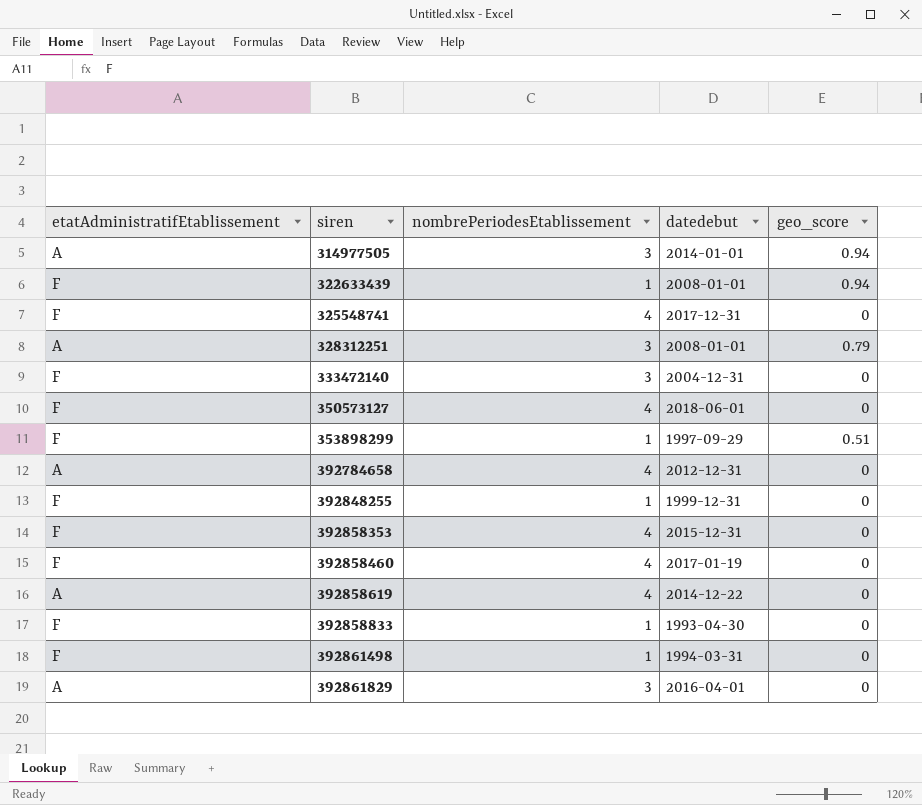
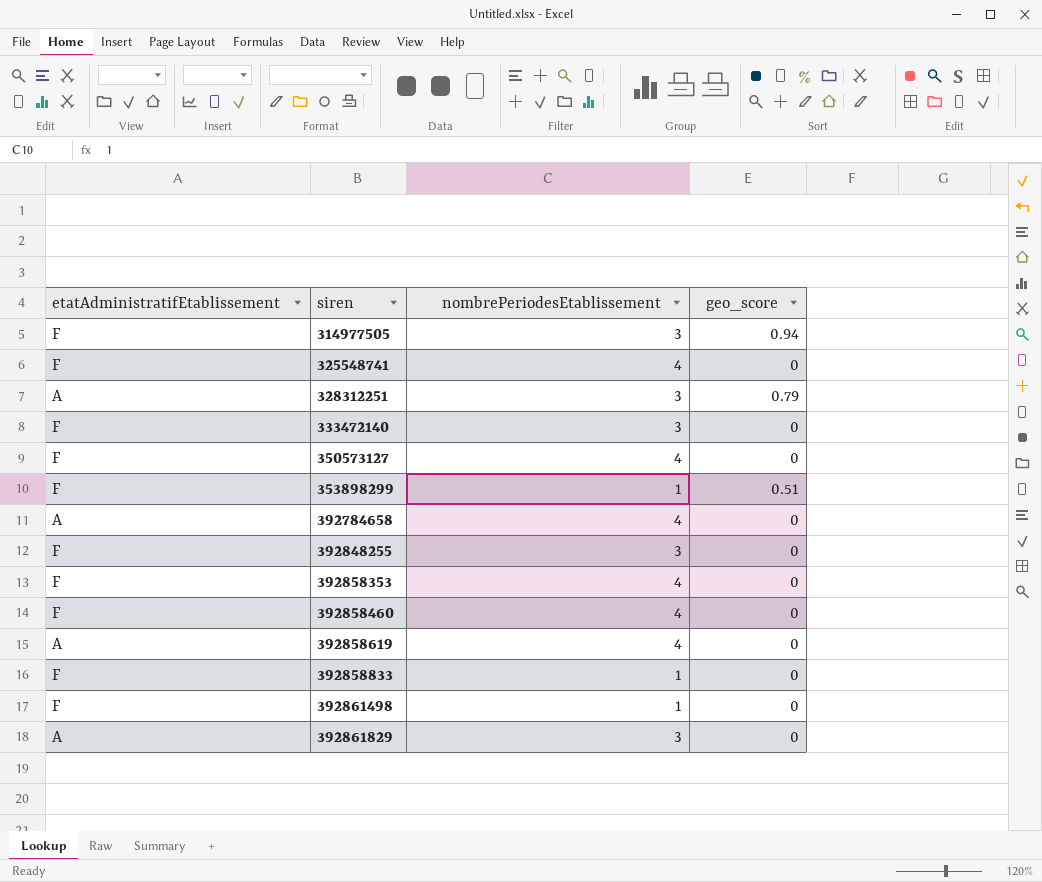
column datedebut | position: 4 -> none
row 322633439: F | 1 | 2008-01-01 | 0.94 -> none
314977505 | etatAdministratifEtablissement: A -> F
392848255 | nombrePeriodesEtablissement: 1 -> 3

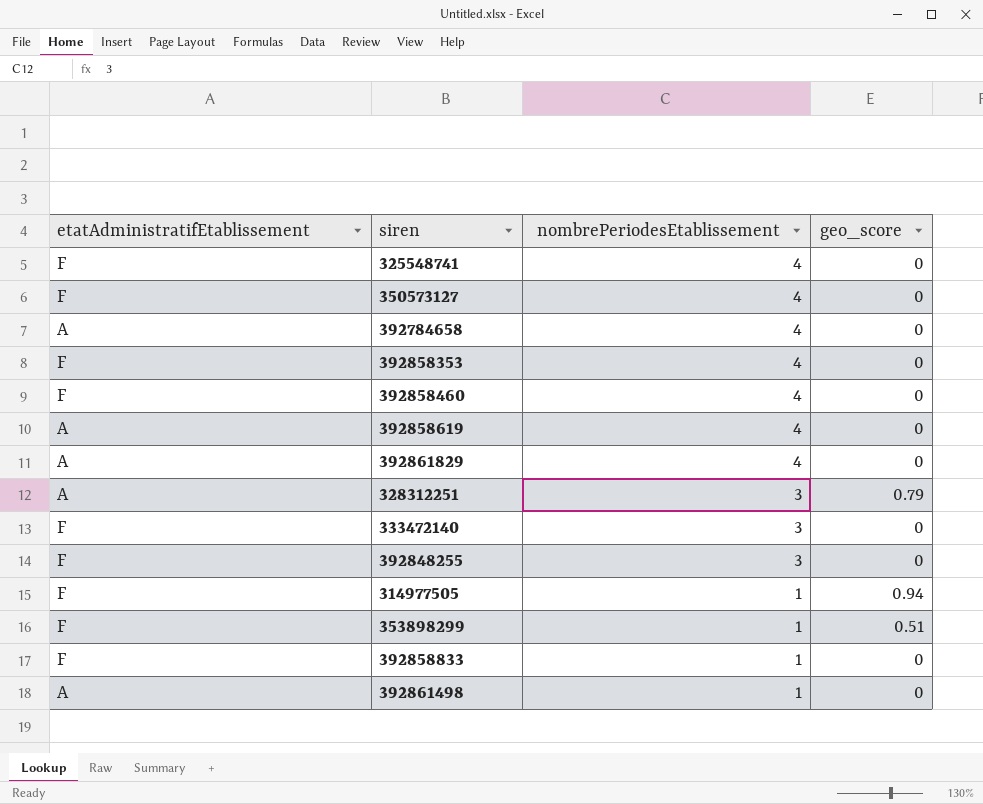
row order: siren ascending -> nombrePeriodesEtablissement descending
392861829 | nombrePeriodesEtablissement: 3 -> 4
314977505 | nombrePeriodesEtablissement: 3 -> 1
392861498 | etatAdministratifEtablissement: F -> A

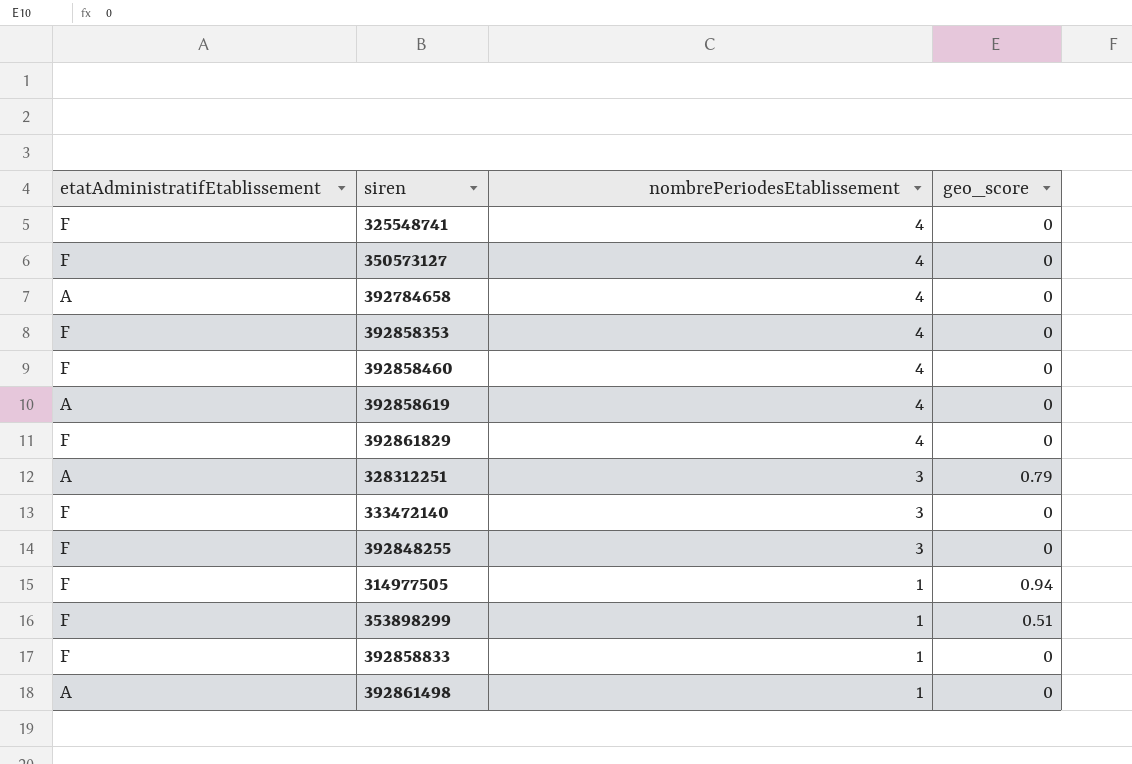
392861829 | etatAdministratifEtablissement: A -> F

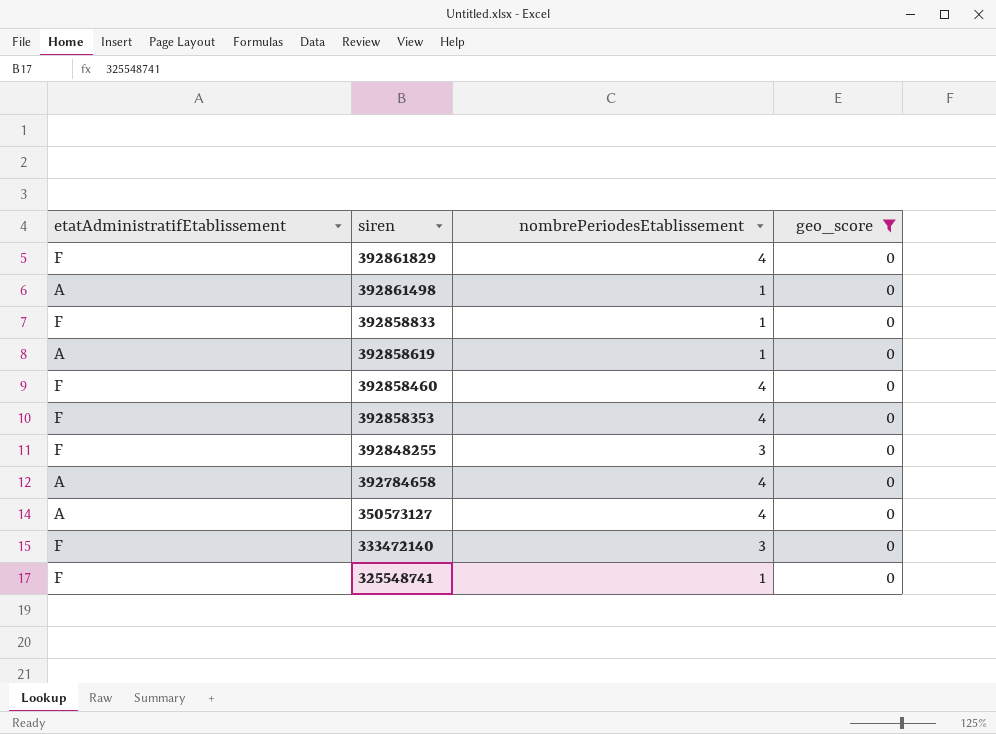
filter: none -> geo_score = 0
row order: nombrePeriodesEtablissement descending -> siren descending
392858619 | nombrePeriodesEtablissement: 4 -> 1
350573127 | etatAdministratifEtablissement: F -> A
325548741 | nombrePeriodesEtablissement: 4 -> 1

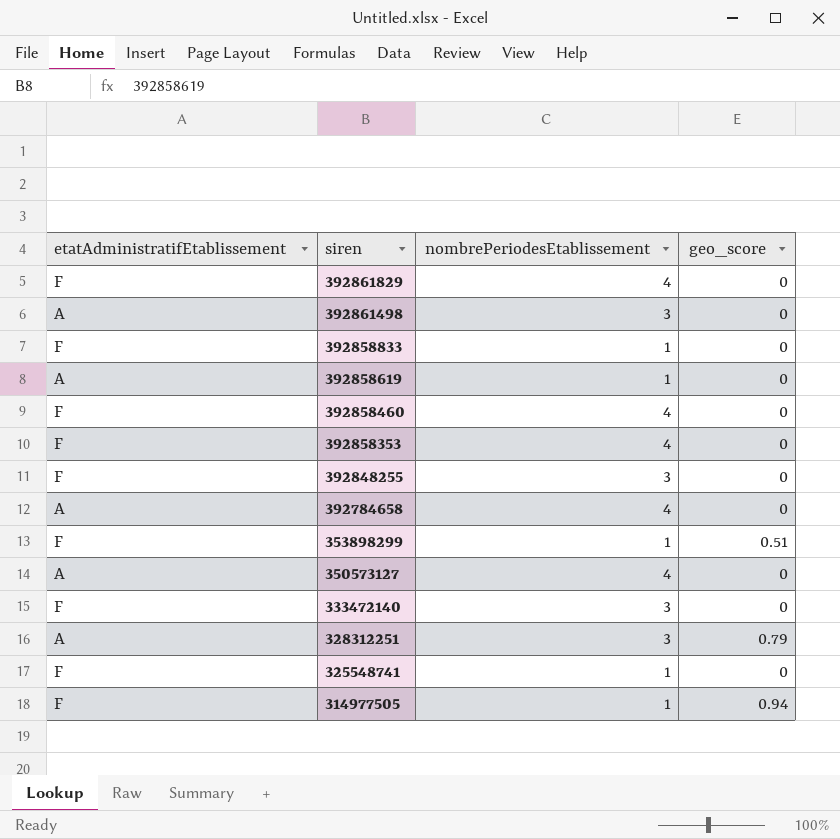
filter: geo_score = 0 -> none
392861498 | nombrePeriodesEtablissement: 1 -> 3

